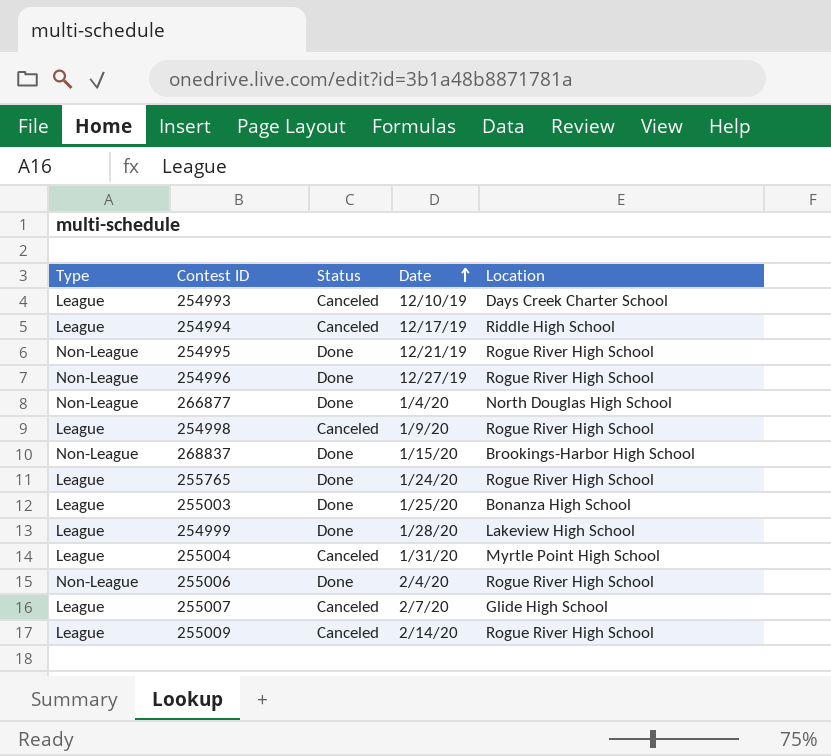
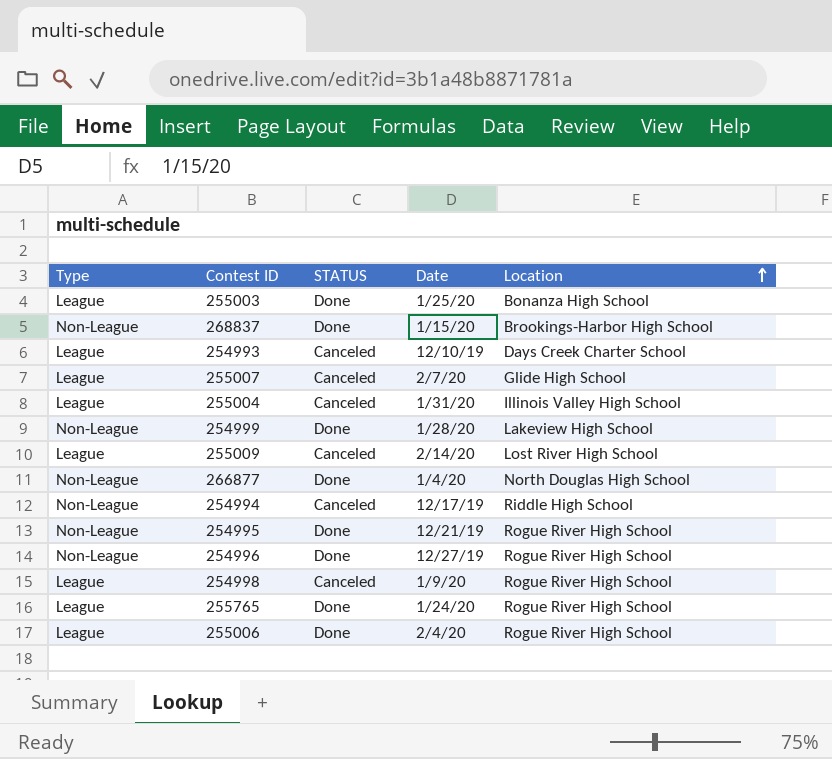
row order: Date ascending -> Location ascending
column name: Status -> STATUS
255004 | Location: Myrtle Point High School -> Illinois Valley High School
254999 | Type: League -> Non-League
255009 | Location: Rogue River High School -> Lost River High School
254994 | Type: League -> Non-League
255006 | Type: Non-League -> League

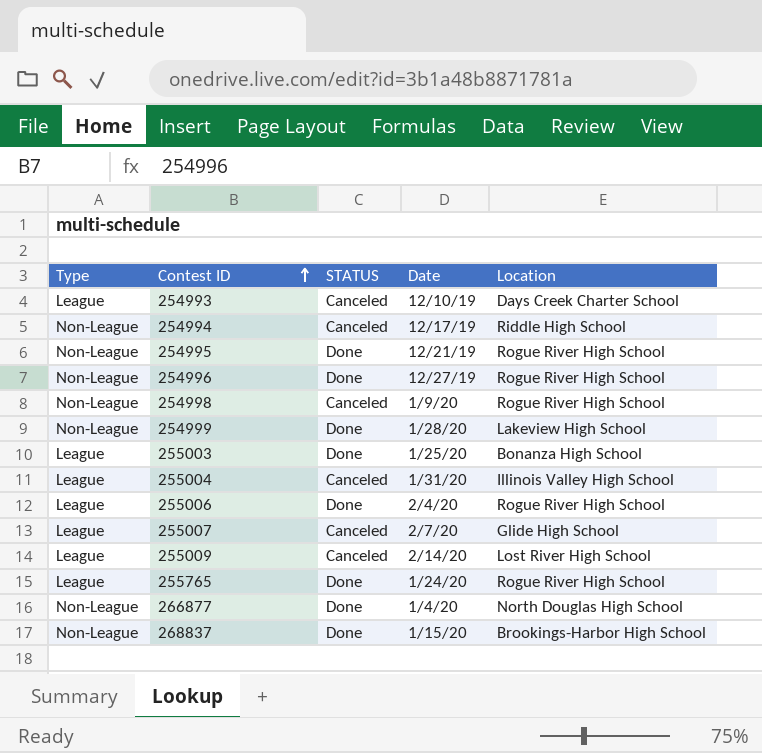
row order: Location ascending -> Contest ID ascending
254998 | Type: League -> Non-League

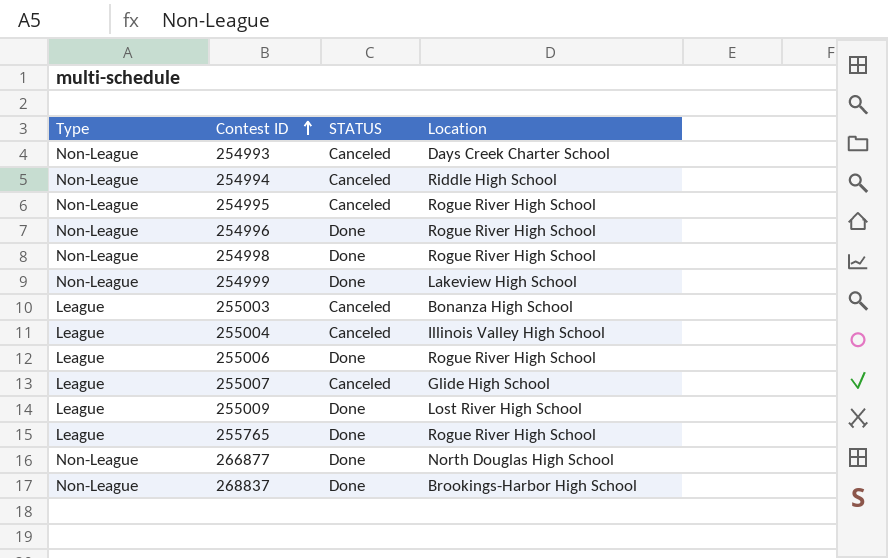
column Date | position: 4 -> none
254993 | Type: League -> Non-League
254995 | STATUS: Done -> Canceled
254998 | STATUS: Canceled -> Done
255003 | STATUS: Done -> Canceled
255009 | STATUS: Canceled -> Done

